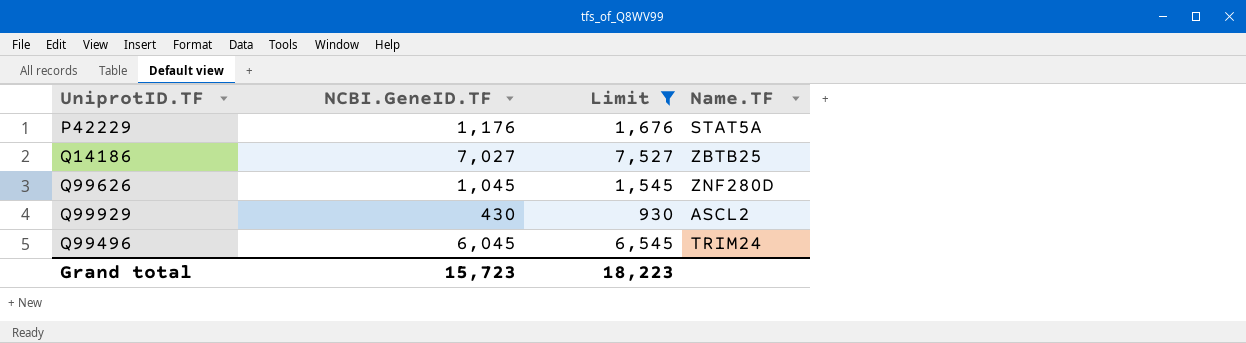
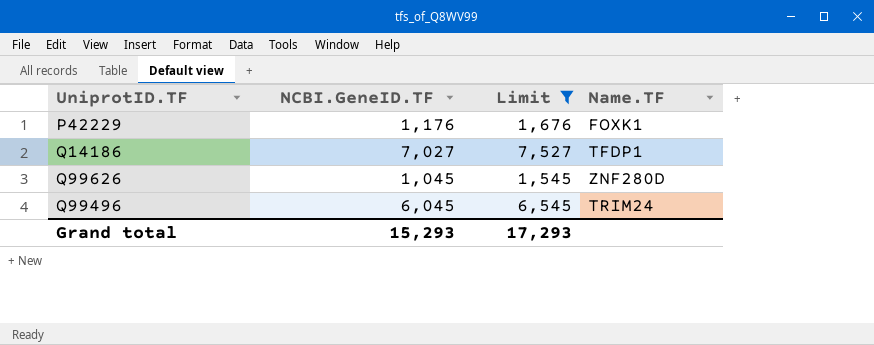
row Q99929: 430 | 930 | ASCL2 -> none
P42229 | Name.TF: STAT5A -> FOXK1
Q14186 | Name.TF: ZBTB25 -> TFDP1
Grand total | NCBI.GeneID.TF: 15,723 -> 15,293
Grand total | Limit: 18,223 -> 17,293

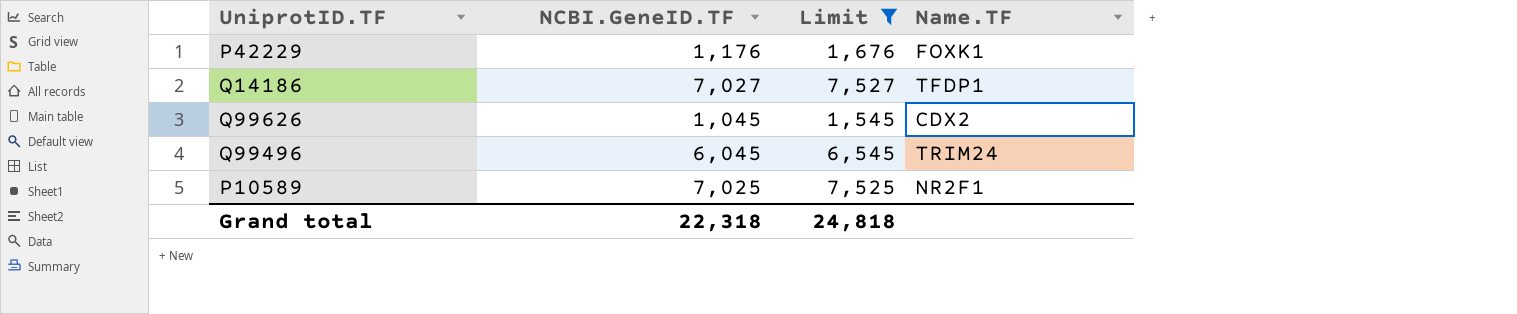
Q99626 | Name.TF: ZNF280D -> CDX2
row P10589: none -> 7,025 | 7,525 | NR2F1
Grand total | NCBI.GeneID.TF: 15,293 -> 22,318
Grand total | Limit: 17,293 -> 24,818

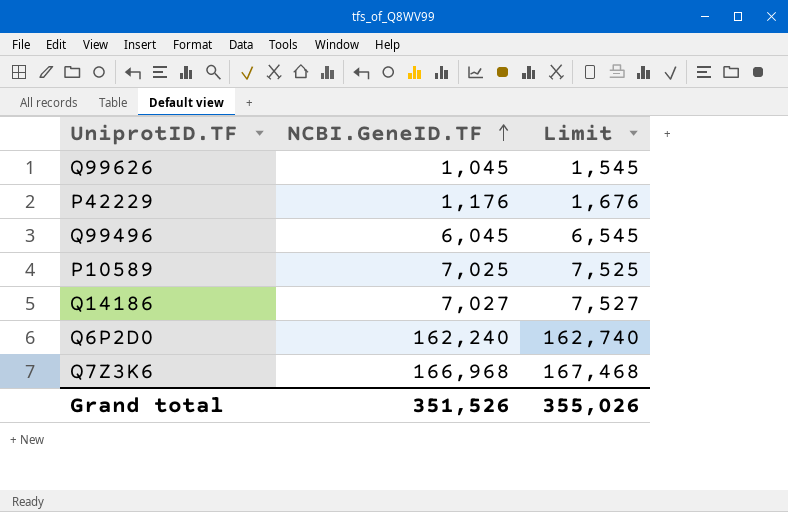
filter: Limit <= 7,527 -> none
row order: none -> NCBI.GeneID.TF ascending
column Name.TF | position: 4 -> none
Grand total | NCBI.GeneID.TF: 22,318 -> 351,526
Grand total | Limit: 24,818 -> 355,026

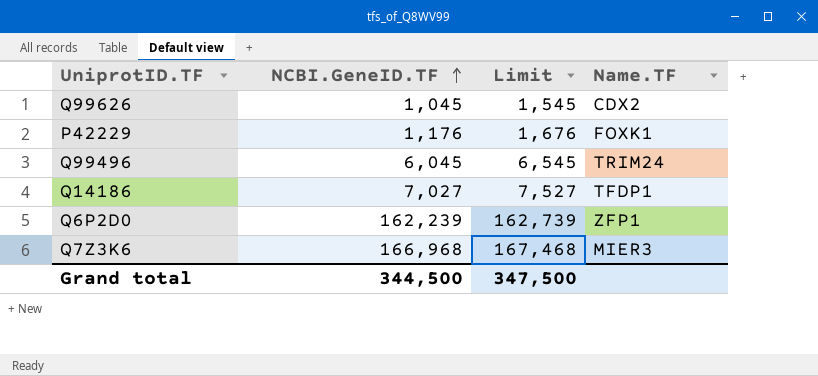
column Name.TF | position: none -> 4
row P10589: 7,025 | 7,525 -> none
Q6P2D0 | NCBI.GeneID.TF: 162,240 -> 162,239
Q6P2D0 | Limit: 162,740 -> 162,739
Grand total | NCBI.GeneID.TF: 351,526 -> 344,500
Grand total | Limit: 355,026 -> 347,500

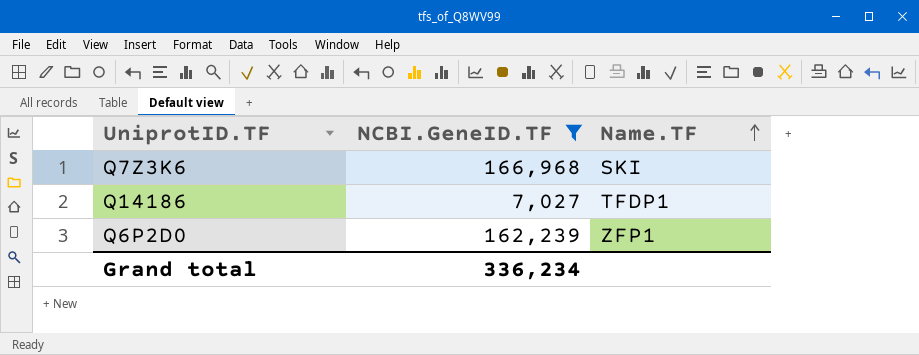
filter: none -> NCBI.GeneID.TF >= 7,027
row order: NCBI.GeneID.TF ascending -> Name.TF ascending
column Limit | formula: [NCBI.GeneID.TF] + 500 -> none
Q7Z3K6 | Name.TF: MIER3 -> SKI
Grand total | NCBI.GeneID.TF: 344,500 -> 336,234

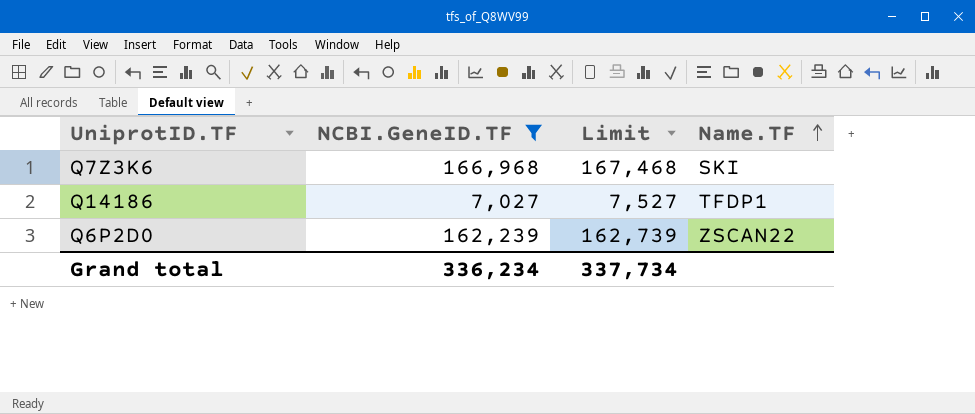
column Limit | formula: none -> [NCBI.GeneID.TF] + 500
Q6P2D0 | Name.TF: ZFP1 -> ZSCAN22

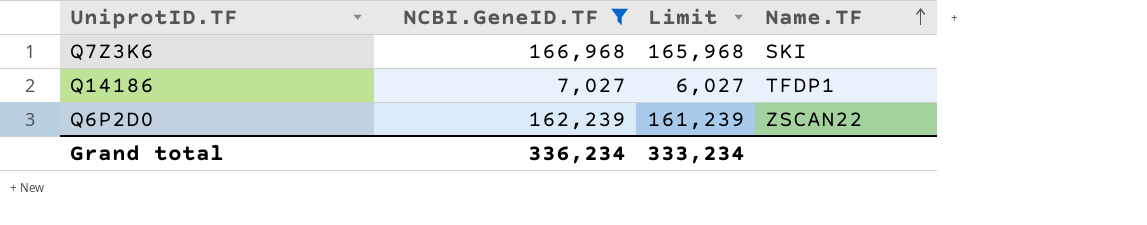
column Limit | formula: [NCBI.GeneID.TF] + 500 -> [NCBI.GeneID.TF] - 1000
Grand total | Limit: 337,734 -> 333,234

